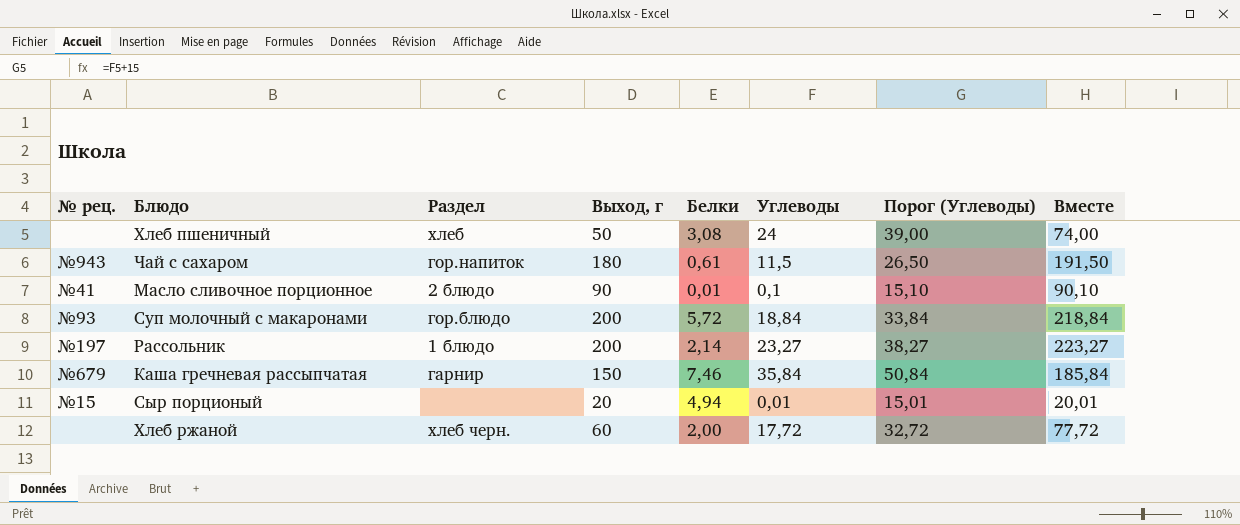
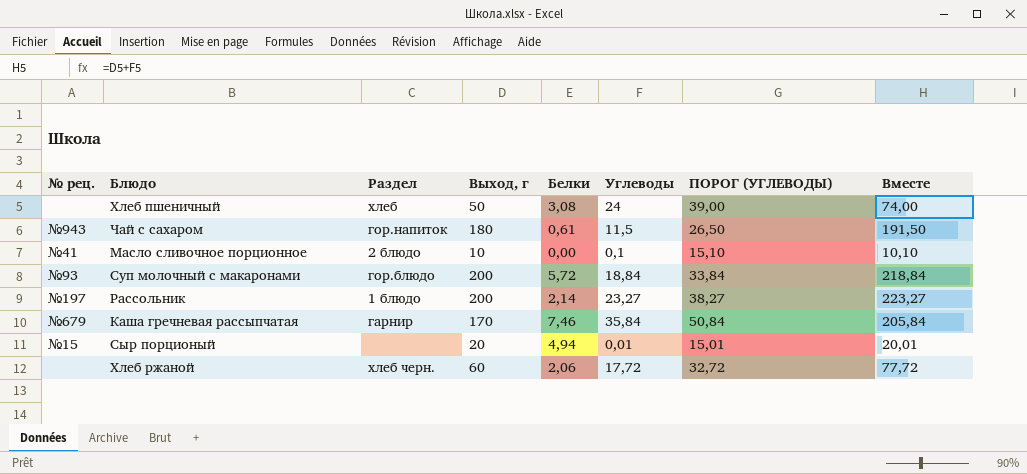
column name: Порог (Углеводы) -> ПОРОГ (УГЛЕВОДЫ)
Масло сливочное порционное | Выход, г: 90 -> 10
Масло сливочное порционное | Белки: 0,01 -> 0,00
Масло сливочное порционное | Вместе: 90,10 -> 10,10
Каша гречневая рассыпчатая | Выход, г: 150 -> 170
Каша гречневая рассыпчатая | Вместе: 185,84 -> 205,84
Хлеб ржаной | Белки: 2,00 -> 2,06

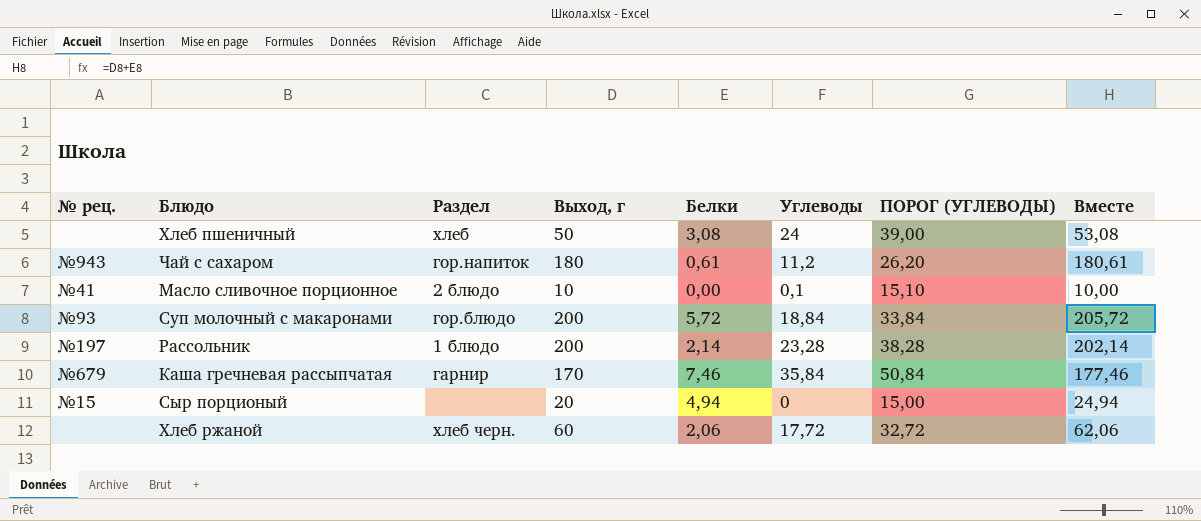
column Вместе | formula: [Выход, г] + [Углеводы] -> [Выход, г] + [Белки]
Чай с сахаром | Углеводы: 11,5 -> 11,2
Чай с сахаром | ПОРОГ (УГЛЕВОДЫ): 26,50 -> 26,20
Рассольник | Углеводы: 23,27 -> 23,28
Рассольник | ПОРОГ (УГЛЕВОДЫ): 38,27 -> 38,28
Сыр порционый | Углеводы: 0,01 -> 0
Сыр порционый | ПОРОГ (УГЛЕВОДЫ): 15,01 -> 15,00

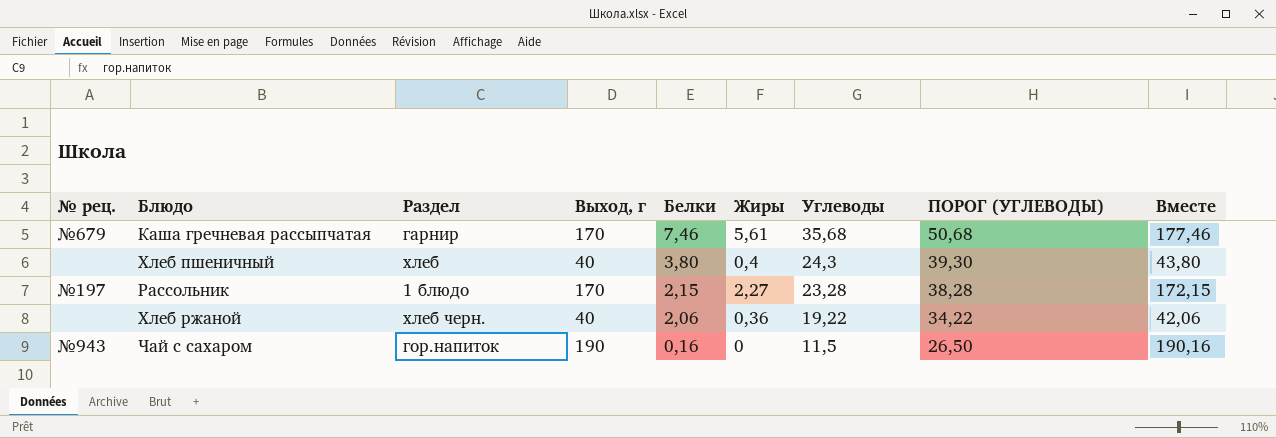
row order: none -> Белки descending
column Жиры | position: none -> 6
row Масло сливочное порционное: №41 | 2 блюдо | 10 | 0,00 | 0,1 | 15,10 | 10,00 -> none
row Суп молочный с макаронами: №93 | гор.блюдо | 200 | 5,72 | 18,84 | 33,84 | 205,72 -> none
row Сыр порционый: №15 | none | 20 | 4,94 | 0 | 15,00 | 24,94 -> none
Каша гречневая рассыпчатая | Углеводы: 35,84 -> 35,68
Каша гречневая рассыпчатая | ПОРОГ (УГЛЕВОДЫ): 50,84 -> 50,68
Хлеб пшеничный | Выход, г: 50 -> 40
Хлеб пшеничный | Белки: 3,08 -> 3,80
Хлеб пшеничный | Углеводы: 24 -> 24,3
Хлеб пшеничный | ПОРОГ (УГЛЕВОДЫ): 39,00 -> 39,30
Хлеб пшеничный | Вместе: 53,08 -> 43,80
Рассольник | Выход, г: 200 -> 170
Рассольник | Белки: 2,14 -> 2,15
Рассольник | Вместе: 202,14 -> 172,15
Хлеб ржаной | Выход, г: 60 -> 40
Хлеб ржаной | Углеводы: 17,72 -> 19,22
Хлеб ржаной | ПОРОГ (УГЛЕВОДЫ): 32,72 -> 34,22
Хлеб ржаной | Вместе: 62,06 -> 42,06
Чай с сахаром | Выход, г: 180 -> 190
Чай с сахаром | Белки: 0,61 -> 0,16
Чай с сахаром | Углеводы: 11,2 -> 11,5
Чай с сахаром | ПОРОГ (УГЛЕВОДЫ): 26,20 -> 26,50
Чай с сахаром | Вместе: 180,61 -> 190,16

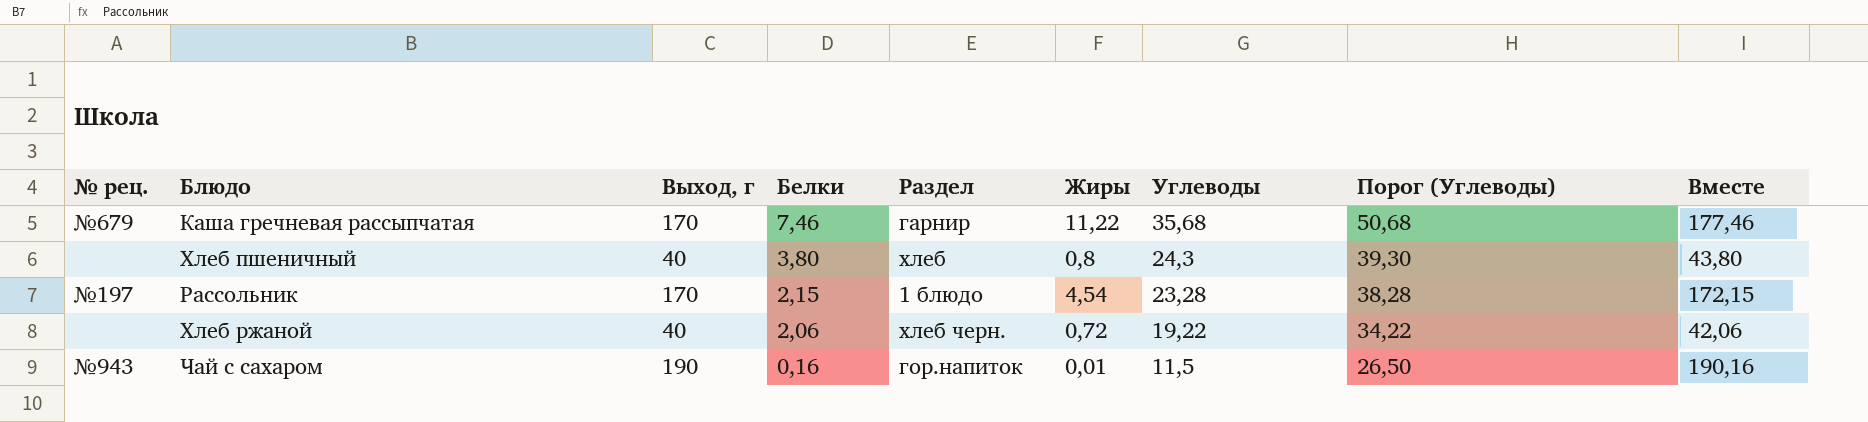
column Раздел | position: 3 -> 5
column name: ПОРОГ (УГЛЕВОДЫ) -> Порог (Углеводы)
Каша гречневая рассыпчатая | Жиры: 5,61 -> 11,22
Хлеб пшеничный | Жиры: 0,4 -> 0,8
Рассольник | Жиры: 2,27 -> 4,54
Хлеб ржаной | Жиры: 0,36 -> 0,72
Чай с сахаром | Жиры: 0 -> 0,01

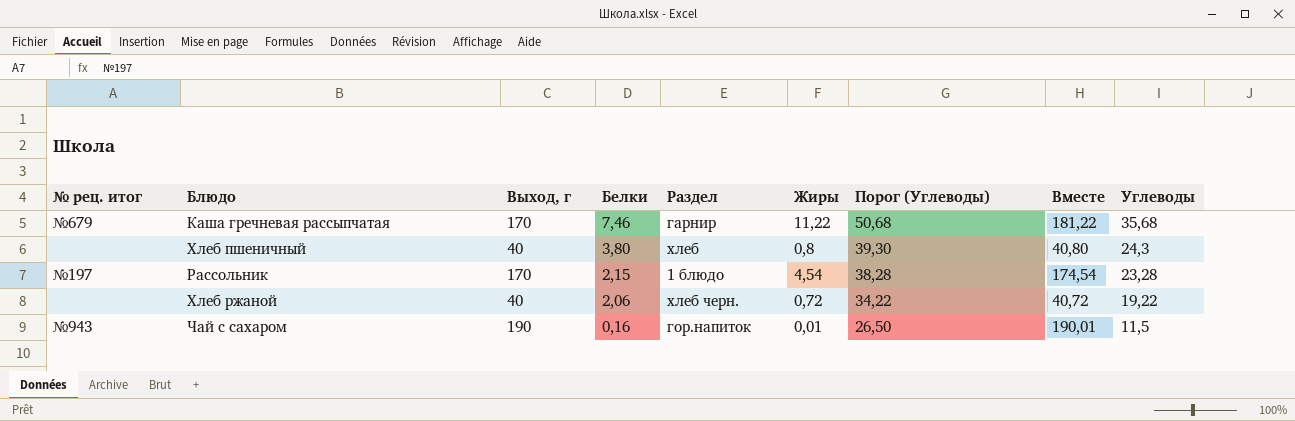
column name: № рец. -> № рец. итог
column Вместе | formula: [Выход, г] + [Белки] -> [Выход, г] + [Жиры]
column Углеводы | position: 7 -> 9

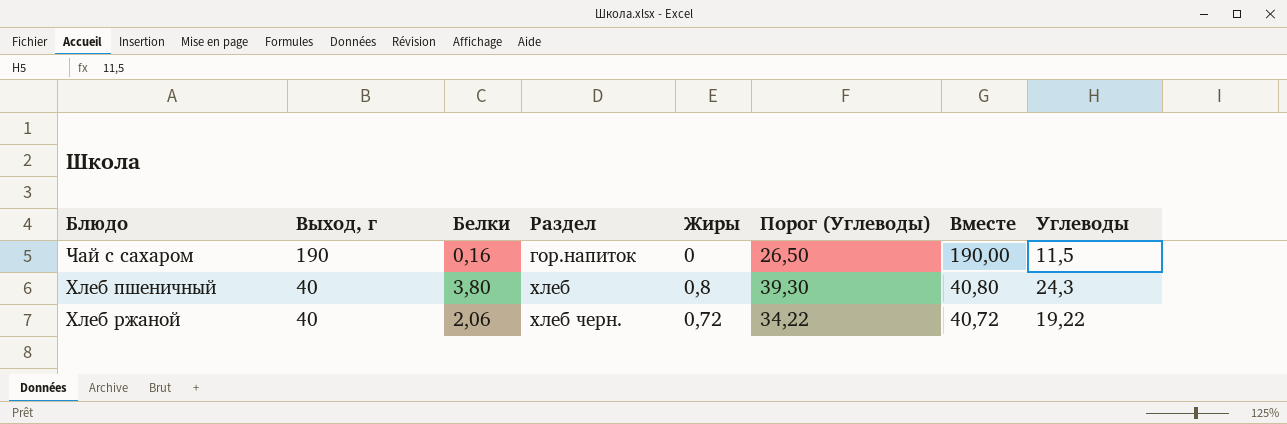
row order: Белки descending -> Выход, г descending
column № рец. итог | position: 1 -> none
row Каша гречневая рассыпчатая: №679 | 170 | 7,46 | гарнир | 11,22 | 50,68 | 181,22 | 35,68 -> none
row Рассольник: №197 | 170 | 2,15 | 1 блюдо | 4,54 | 38,28 | 174,54 | 23,28 -> none
Чай с сахаром | Жиры: 0,01 -> 0
Чай с сахаром | Вместе: 190,01 -> 190,00

